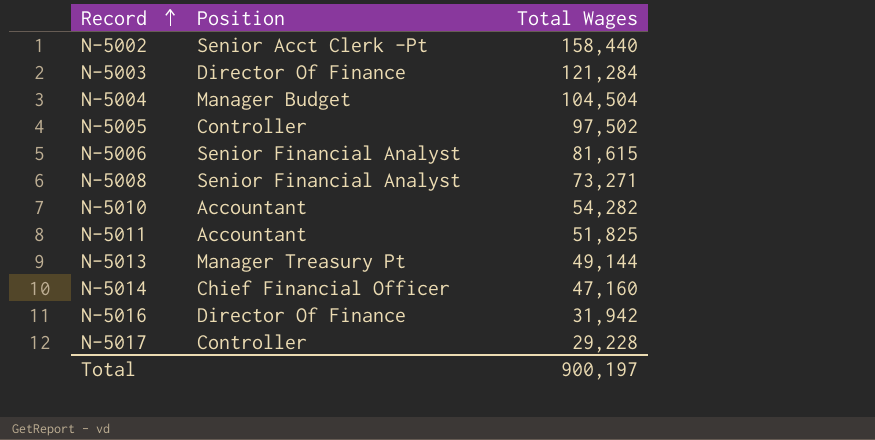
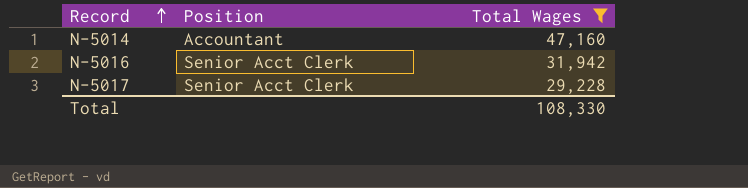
filter: none -> Total Wages <= 47,160
N-5014 | Position: Chief Financial Officer -> Accountant
N-5016 | Position: Director Of Finance -> Senior Acct Clerk
N-5017 | Position: Controller -> Senior Acct Clerk
Total | Total Wages: 900,197 -> 108,330

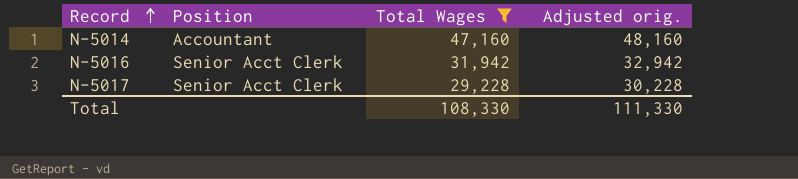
column Adjusted orig. | formula: none -> [Total Wages] + 1000

